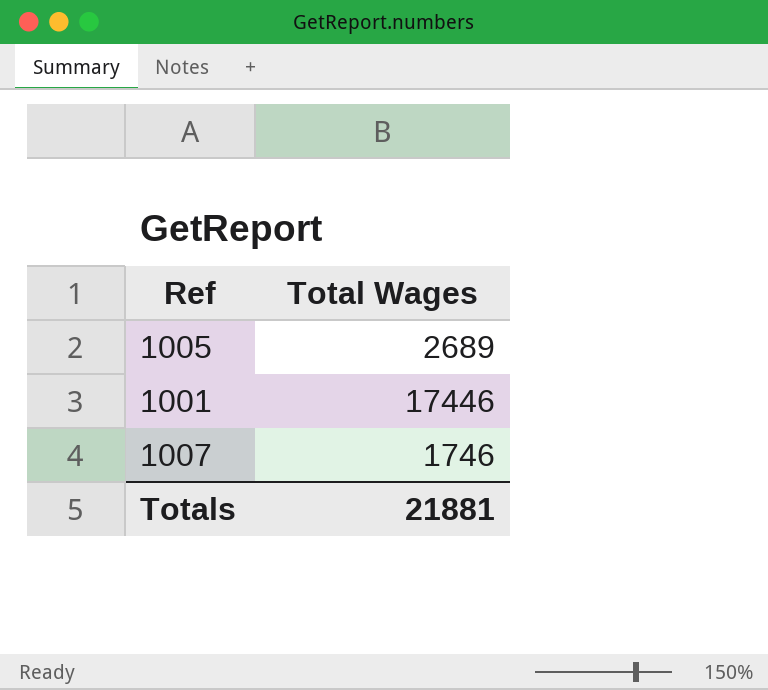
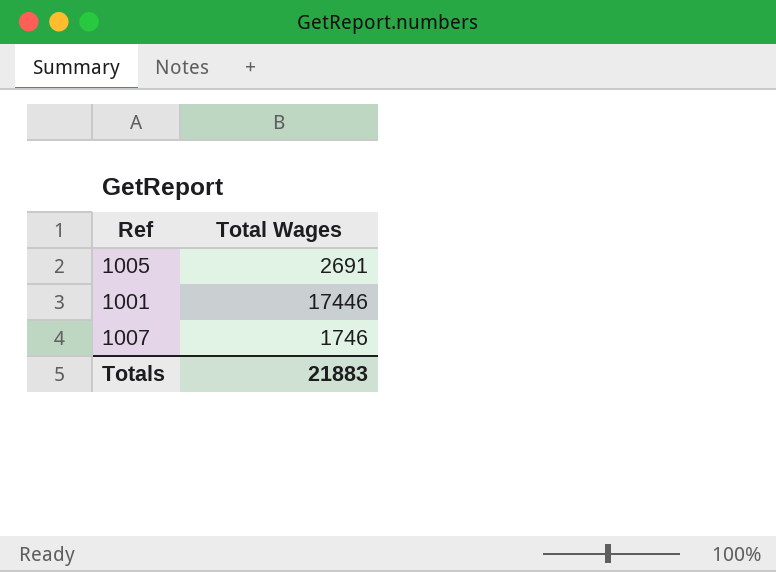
1005 | Total Wages: 2689 -> 2691
Totals | Total Wages: 21881 -> 21883

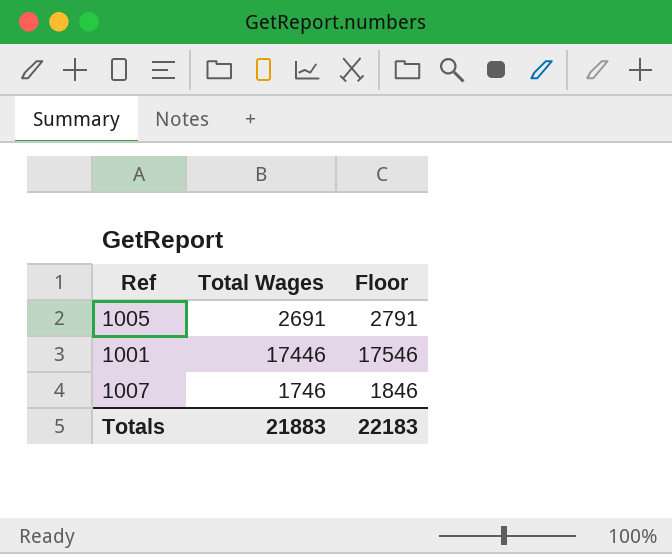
column Floor | formula: none -> [Total Wages] + 100

